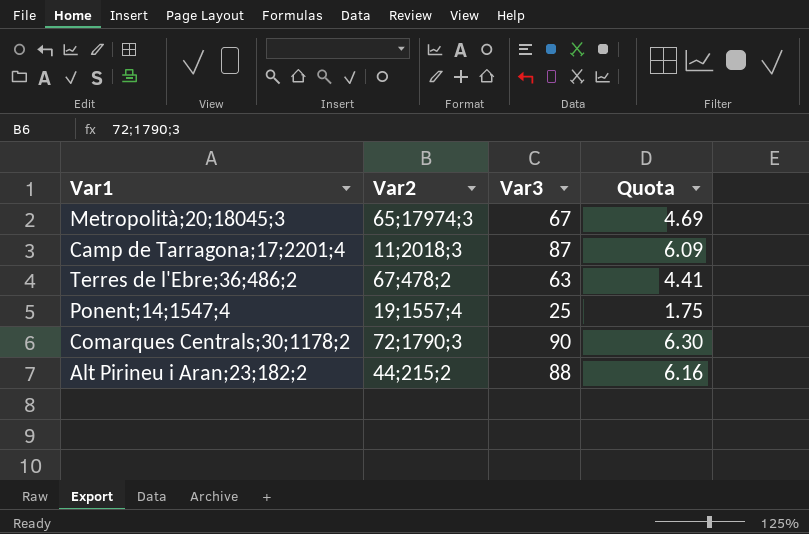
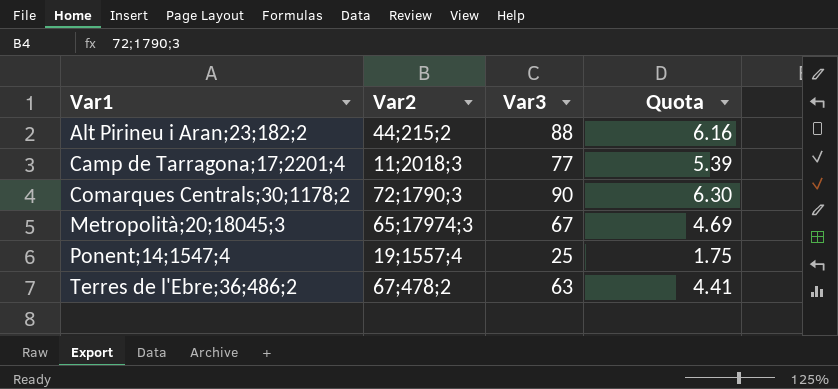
row order: none -> Var1 ascending
Camp de Tarragona;17;2201;4 | Var3: 87 -> 77
Camp de Tarragona;17;2201;4 | Quota: 6.09 -> 5.39

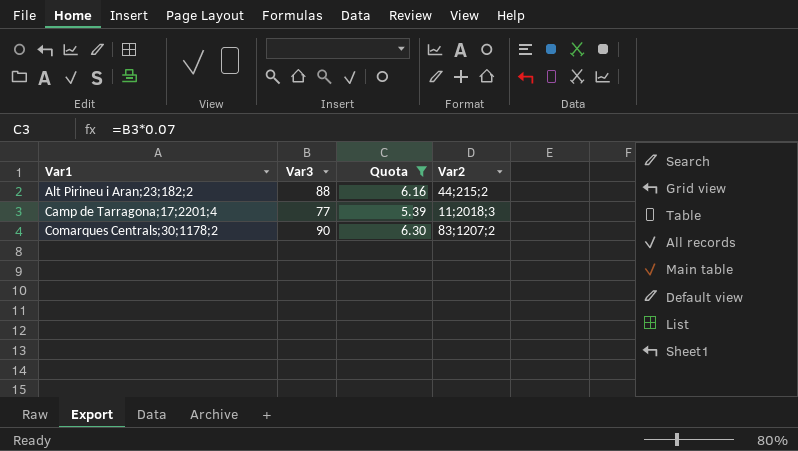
filter: none -> Quota >= 5.39
column Var2 | position: 2 -> 4
Comarques Centrals;30;1178;2 | Var2: 72;1790;3 -> 83;1207;2

